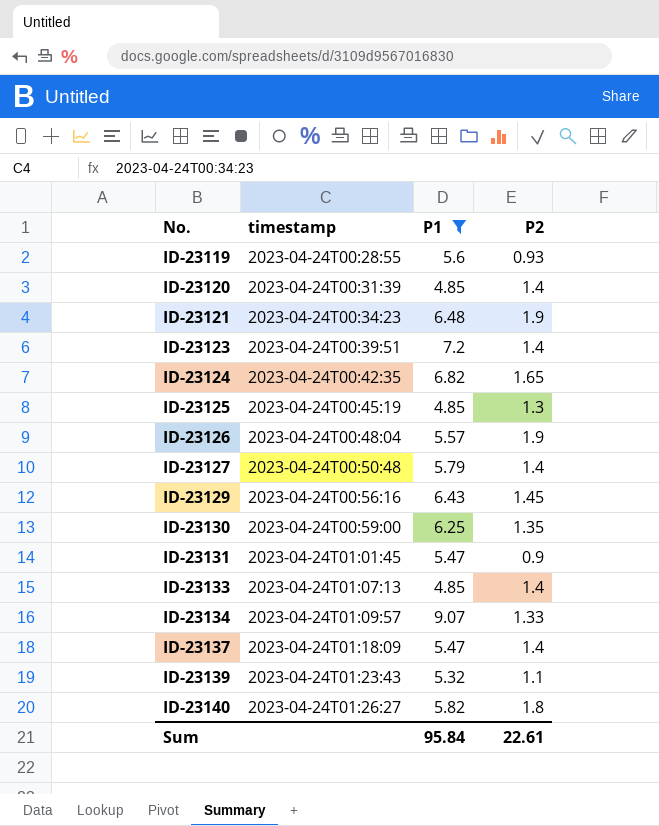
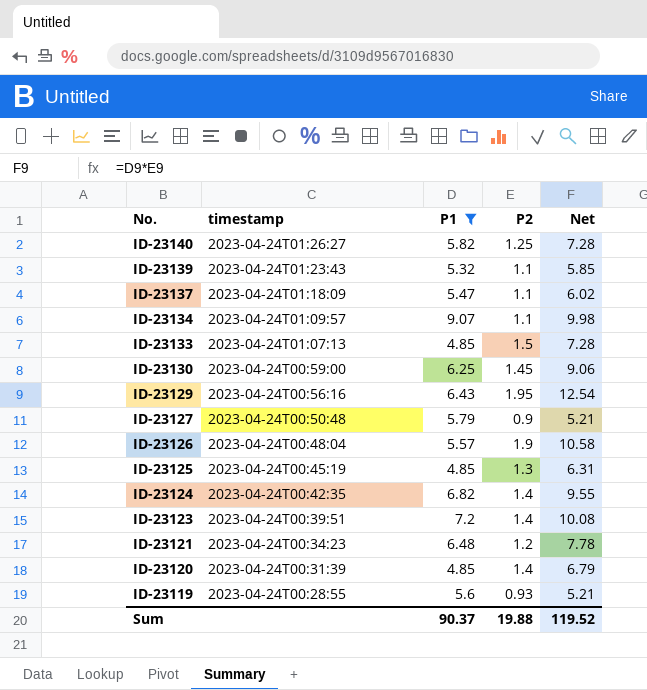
row order: No. ascending -> No. descending
column Net | formula: none -> [P1] * [P2]
row ID-23131: 2023-04-24T01:01:45 | 5.47 | 0.9 -> none
ID-23140 | P2: 1.8 -> 1.25
ID-23137 | P2: 1.4 -> 1.1
ID-23134 | P2: 1.33 -> 1.1
ID-23133 | P2: 1.4 -> 1.5
ID-23130 | P2: 1.35 -> 1.45
ID-23129 | P2: 1.45 -> 1.95
ID-23127 | P2: 1.4 -> 0.9
ID-23124 | P2: 1.65 -> 1.4
ID-23121 | P2: 1.9 -> 1.2
Sum | P1: 95.84 -> 90.37
Sum | P2: 22.61 -> 19.88

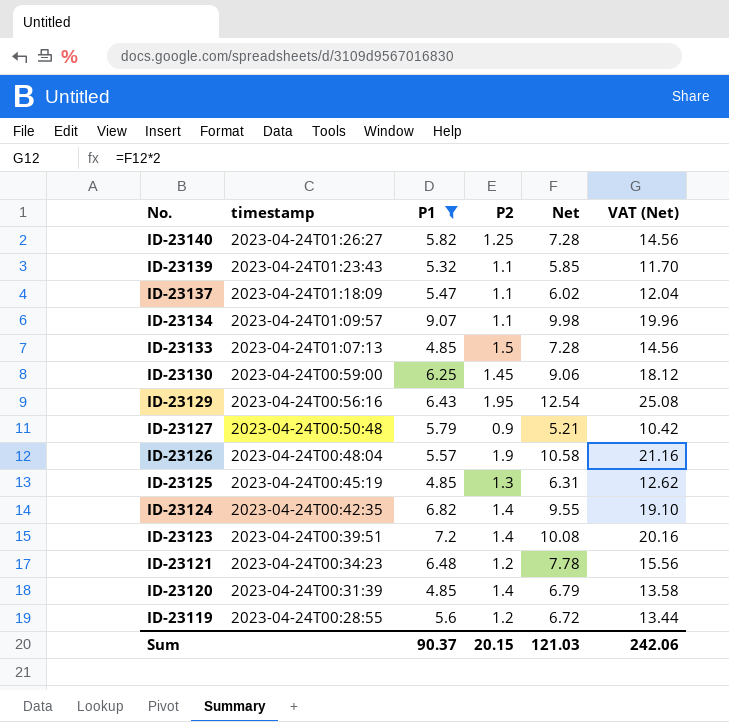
column VAT (Net) | formula: none -> [Net] * 2
ID-23119 | P2: 0.93 -> 1.2
ID-23119 | Net: 5.21 -> 6.72
Sum | P2: 19.88 -> 20.15
Sum | Net: 119.52 -> 121.03

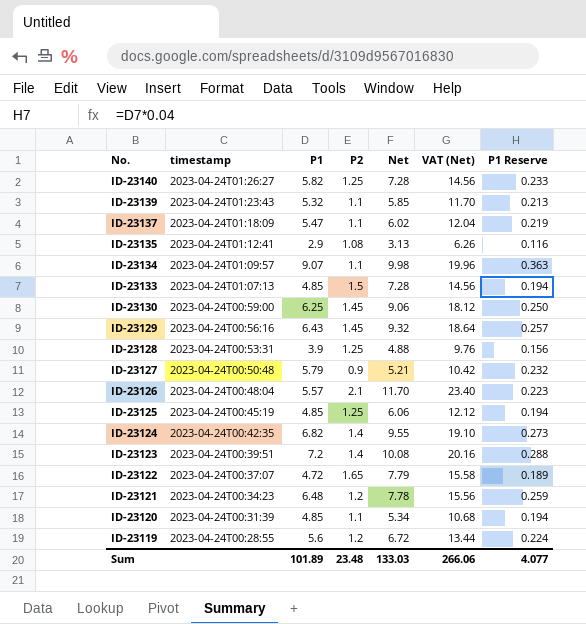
filter: P1 >= 4.85 -> none
column P1 Reserve | formula: none -> [P1] * 0.04
ID-23129 | P2: 1.95 -> 1.45
ID-23129 | Net: 12.54 -> 9.32
ID-23129 | VAT (Net): 25.08 -> 18.64
ID-23126 | P2: 1.9 -> 2.1
ID-23126 | Net: 10.58 -> 11.70
ID-23126 | VAT (Net): 21.16 -> 23.40
ID-23125 | P2: 1.3 -> 1.25
ID-23125 | Net: 6.31 -> 6.06
ID-23125 | VAT (Net): 12.62 -> 12.12
ID-23120 | P2: 1.4 -> 1.1
ID-23120 | Net: 6.79 -> 5.34
ID-23120 | VAT (Net): 13.58 -> 10.68
Sum | P1: 90.37 -> 101.89
Sum | P2: 20.15 -> 23.48
Sum | Net: 121.03 -> 133.03
Sum | VAT (Net): 242.06 -> 266.06

